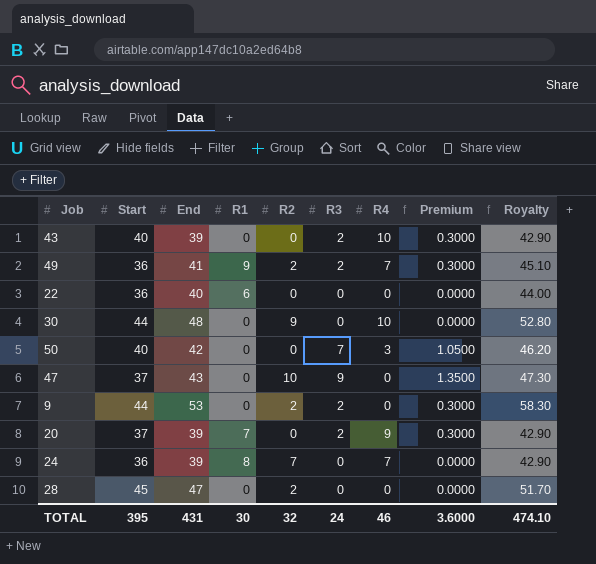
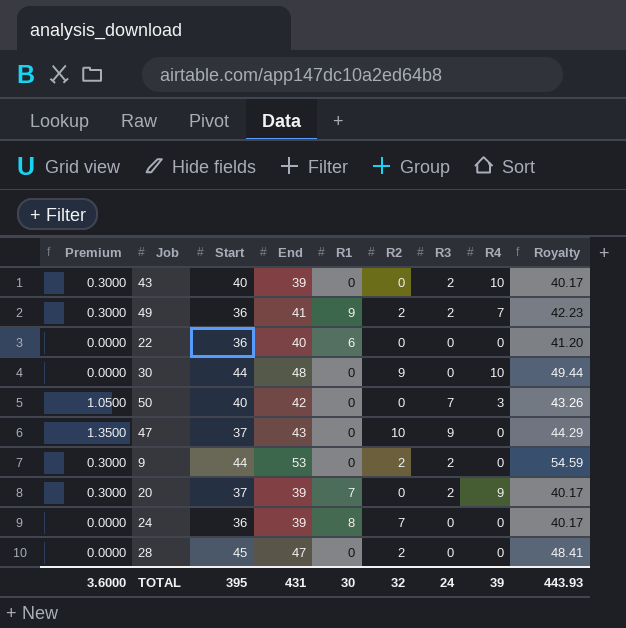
column Premium | position: 8 -> 1
column Royalty | formula: [End] * 1.1 -> [End] * 1.03
24 | R4: 7 -> 0
TOTAL | R4: 46 -> 39
TOTAL | Royalty: 474.10 -> 443.93

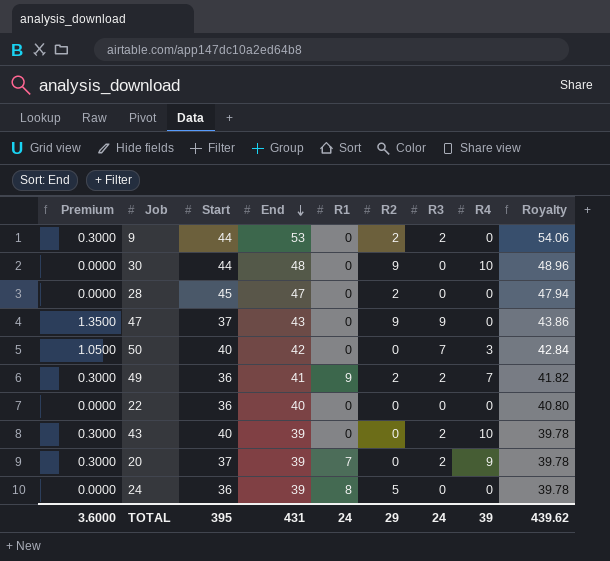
row order: none -> End descending
column Royalty | formula: [End] * 1.03 -> [End] * 1.02
47 | R2: 10 -> 9
22 | R1: 6 -> 0
24 | R2: 7 -> 5
TOTAL | R1: 30 -> 24
TOTAL | R2: 32 -> 29
TOTAL | Royalty: 443.93 -> 439.62

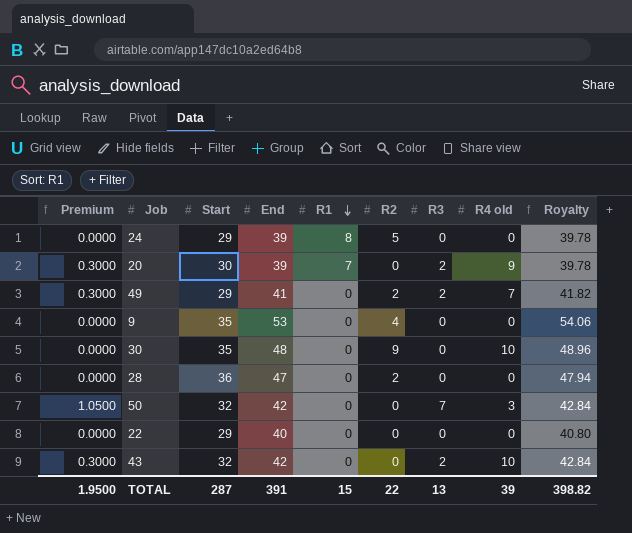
row order: End descending -> R1 descending
column name: R4 -> R4 old
row 47: 1.3500 | 37 | 43 | 0 | 9 | 9 | 0 | 43.86 -> none
24 | Start: 36 -> 29
20 | Start: 37 -> 30
49 | Start: 36 -> 29
49 | R1: 9 -> 0
9 | Premium: 0.3000 -> 0.0000
9 | Start: 44 -> 35
9 | R2: 2 -> 4
9 | R3: 2 -> 0
30 | Start: 44 -> 35
28 | Start: 45 -> 36
50 | Start: 40 -> 32
22 | Start: 36 -> 29
43 | Start: 40 -> 32
43 | End: 39 -> 42
43 | Royalty: 39.78 -> 42.84
TOTAL | Premium: 3.6000 -> 1.9500
TOTAL | Start: 395 -> 287
TOTAL | End: 431 -> 391
TOTAL | R1: 24 -> 15
TOTAL | R2: 29 -> 22
TOTAL | R3: 24 -> 13
TOTAL | Royalty: 439.62 -> 398.82

